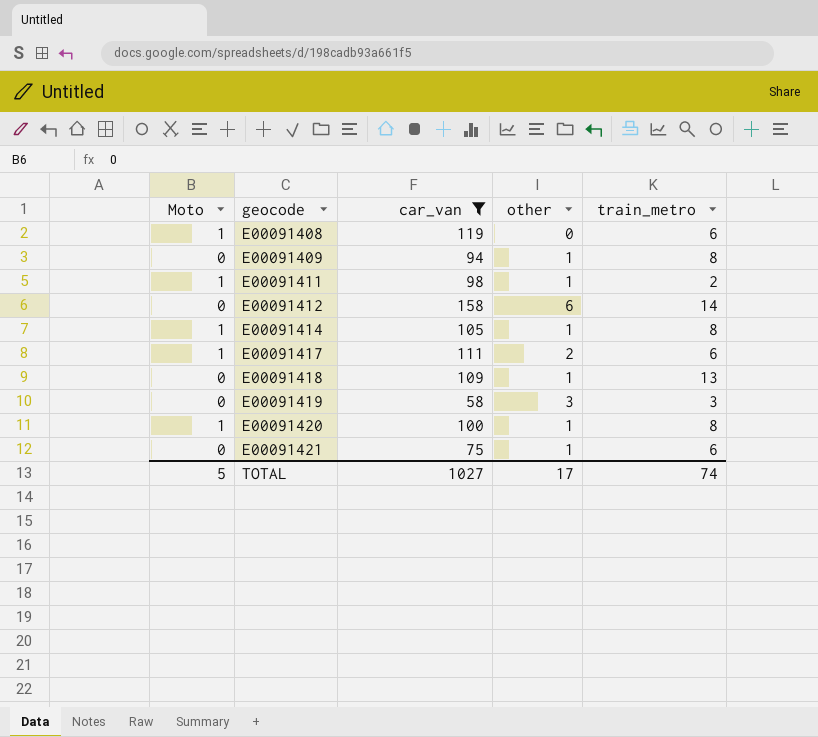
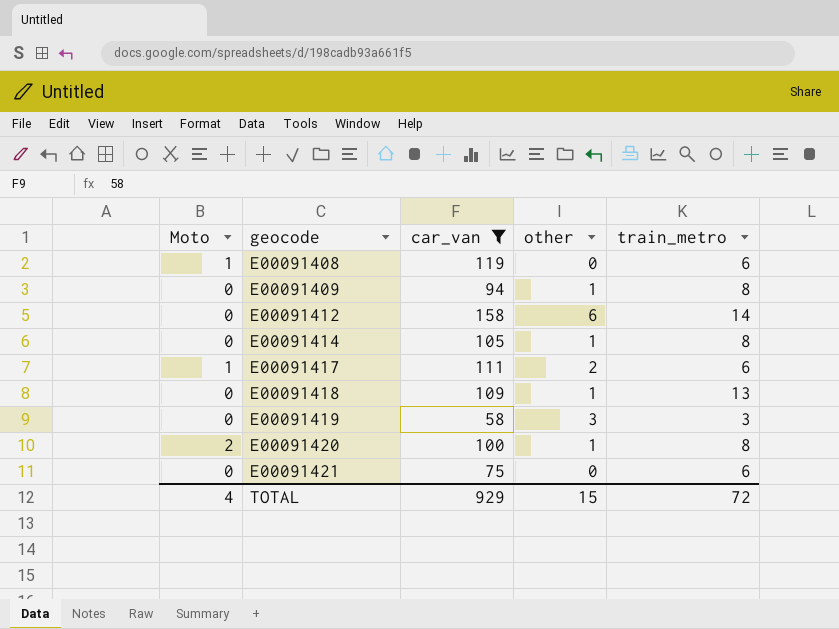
row E00091411: 1 | 98 | 1 | 2 -> none
E00091414 | Moto: 1 -> 0
E00091420 | Moto: 1 -> 2
E00091421 | other: 1 -> 0
TOTAL | Moto: 5 -> 4
TOTAL | car_van: 1027 -> 929
TOTAL | other: 17 -> 15
TOTAL | train_metro: 74 -> 72

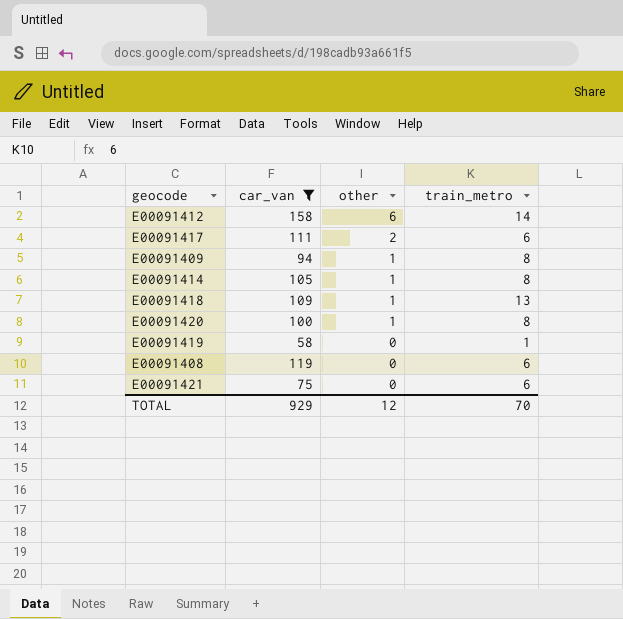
row order: geocode ascending -> other descending
column Moto | position: 1 -> none
E00091419 | other: 3 -> 0
E00091419 | train_metro: 3 -> 1
TOTAL | other: 15 -> 12
TOTAL | train_metro: 72 -> 70

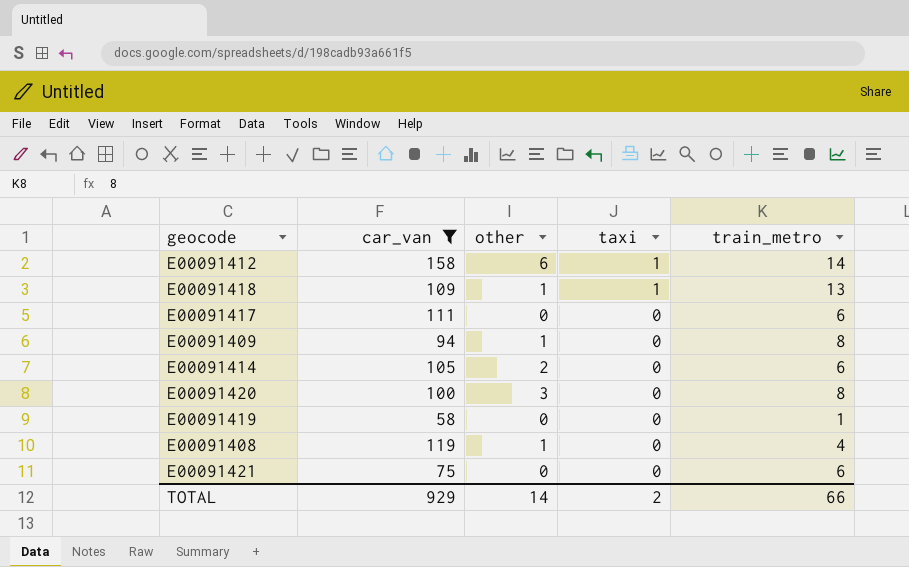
row order: other descending -> taxi descending
column taxi | position: none -> 4
E00091417 | other: 2 -> 0
E00091414 | other: 1 -> 2
E00091414 | train_metro: 8 -> 6
E00091420 | other: 1 -> 3
E00091408 | other: 0 -> 1
E00091408 | train_metro: 6 -> 4
TOTAL | other: 12 -> 14
TOTAL | train_metro: 70 -> 66

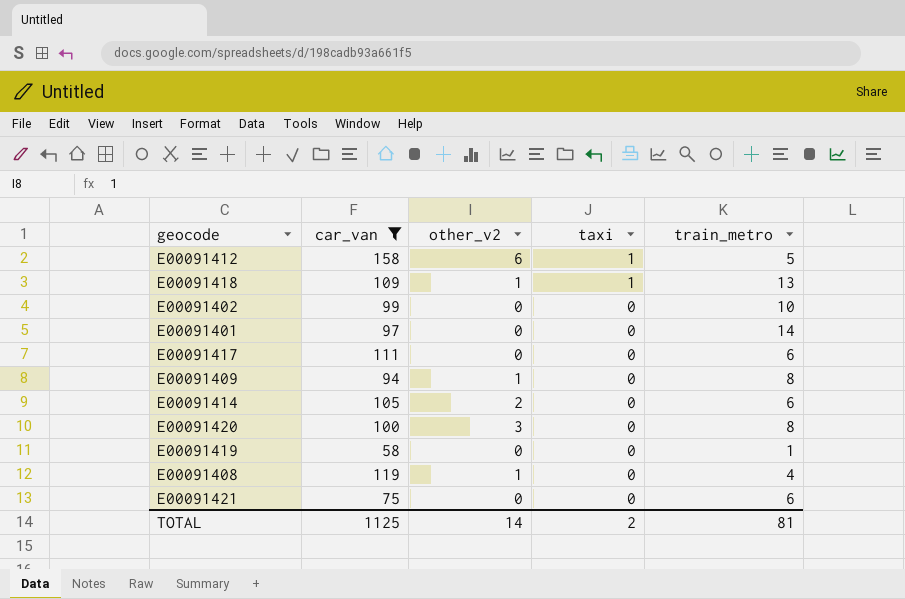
column name: other -> other_v2
E00091412 | train_metro: 14 -> 5
row E00091402: none -> 99 | 0 | 0 | 10
row E00091401: none -> 97 | 0 | 0 | 14
TOTAL | car_van: 929 -> 1125
TOTAL | train_metro: 66 -> 81

